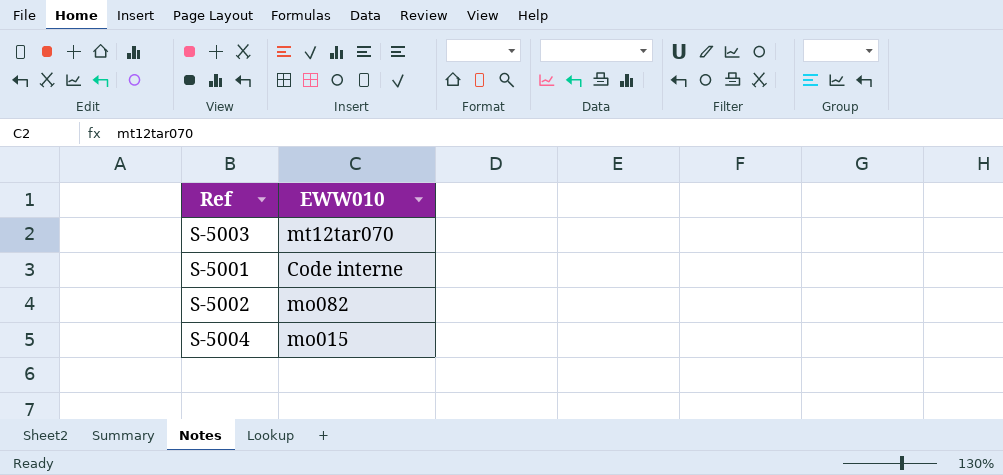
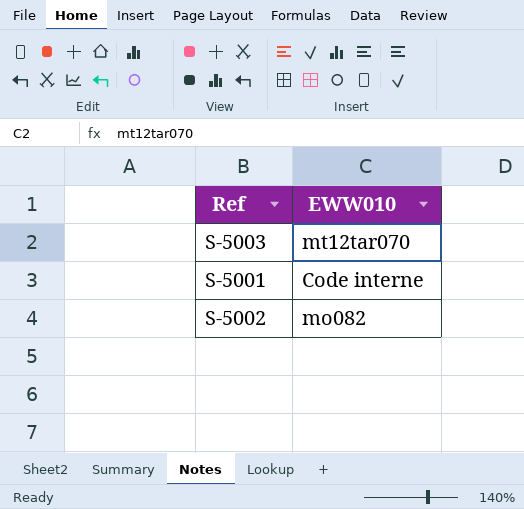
row S-5004: mo015 -> none

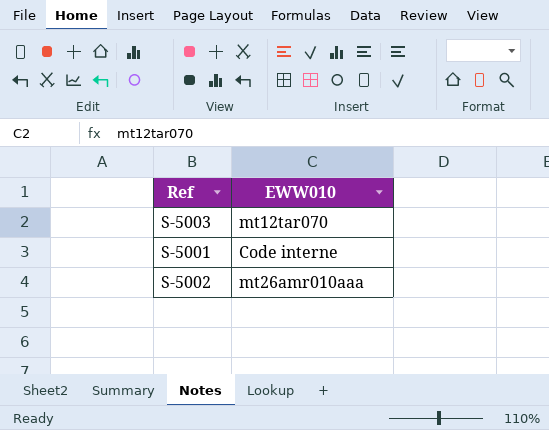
S-5002 | EWW010: mo082 -> mt26amr010aaa

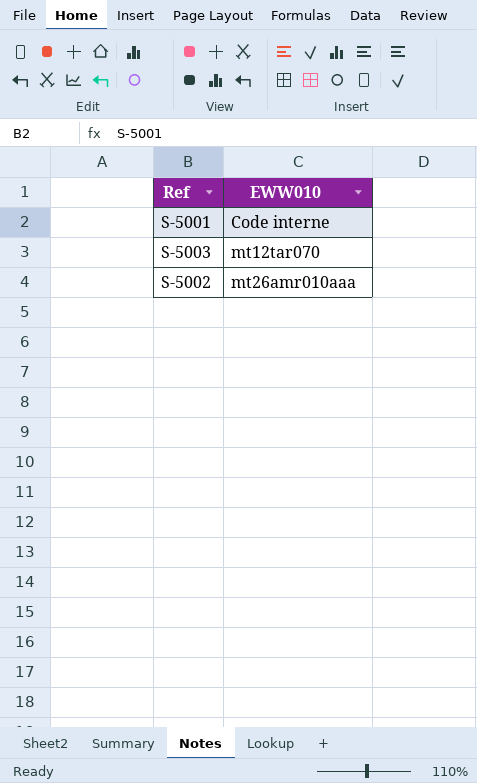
row order: none -> EWW010 ascending

